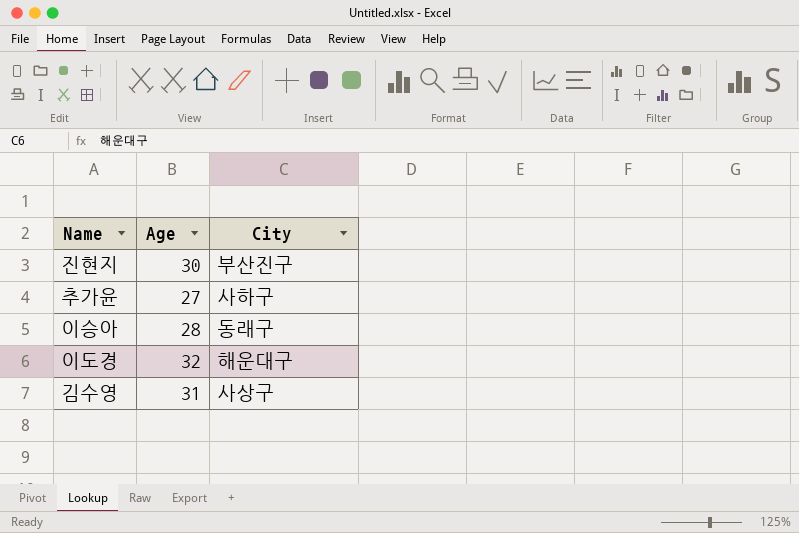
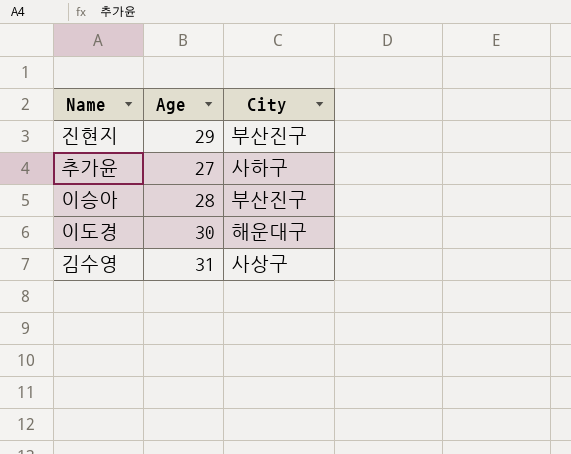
진현지 | Age: 30 -> 29
이승아 | City: 동래구 -> 부산진구
이도경 | Age: 32 -> 30

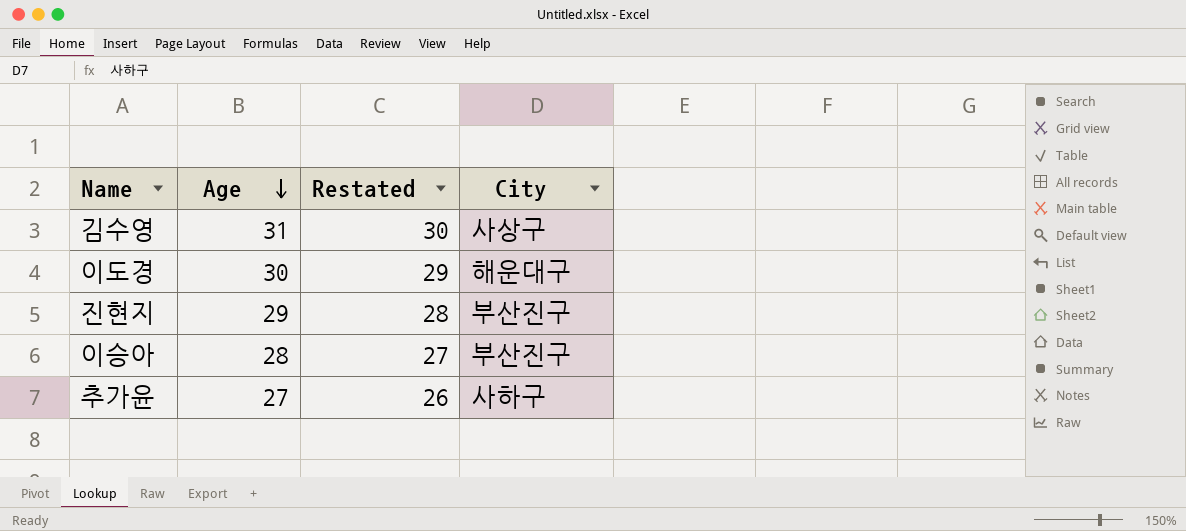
row order: none -> Age descending
column Restated | formula: none -> [Age] - 1

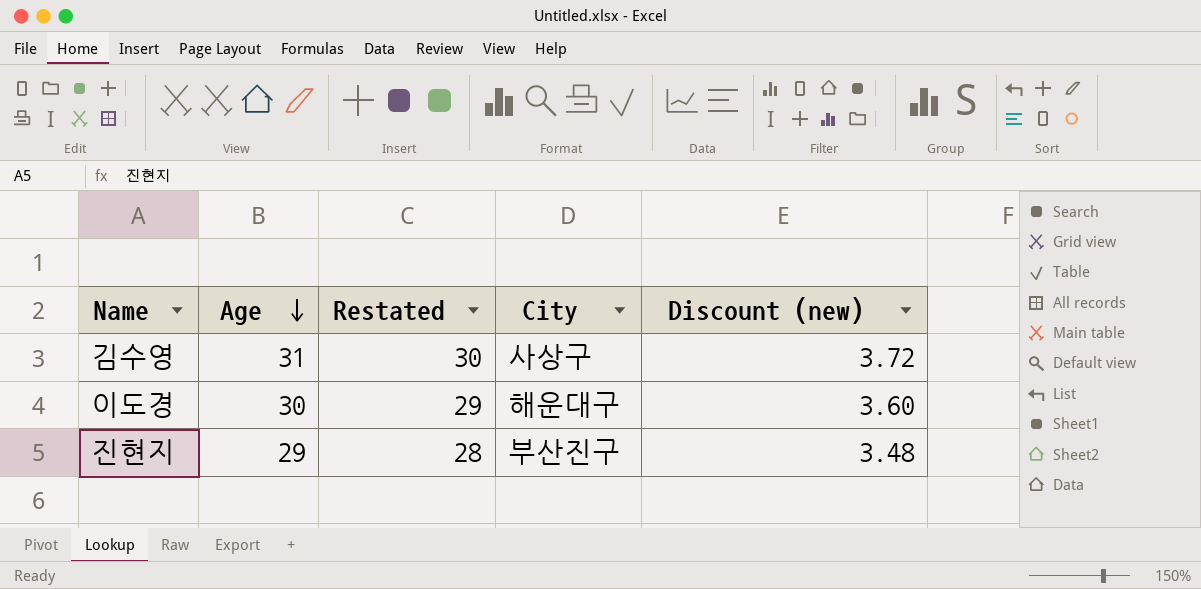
column Discount (new) | formula: none -> [Age] * 0.12
row 이승아: 28 | 27 | 부산진구 -> none
row 추가윤: 27 | 26 | 사하구 -> none

